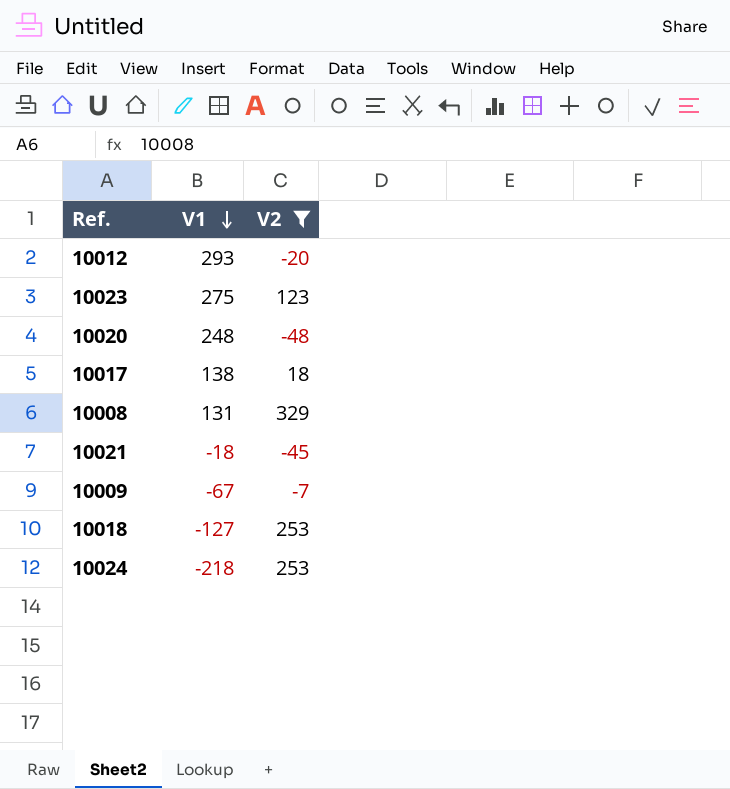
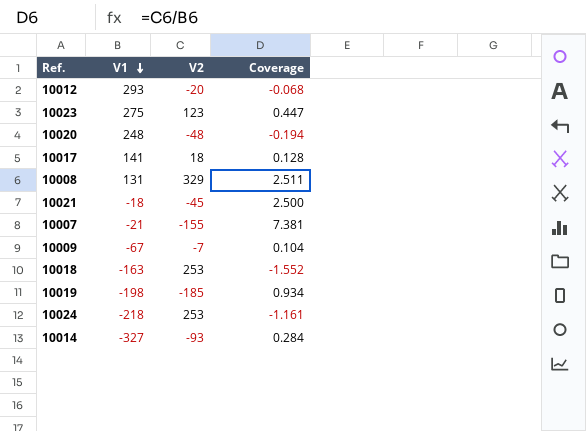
filter: V2 >= -48 -> none
column Coverage | formula: none -> [V2] / [V1]
10017 | V1: 138 -> 141
10018 | V1: -127 -> -163

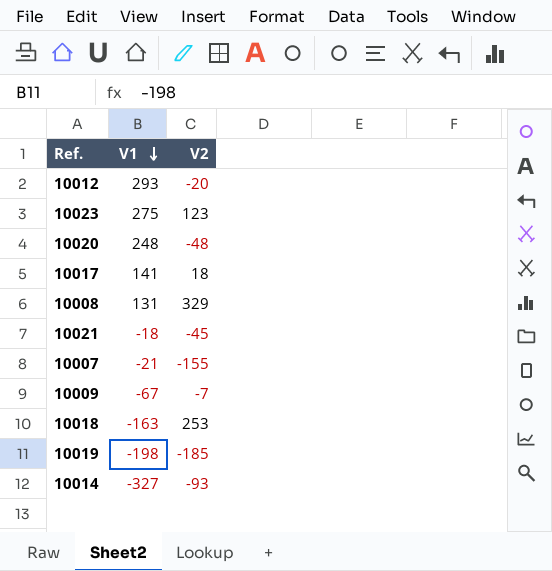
column Coverage | formula: [V2] / [V1] -> none
row 10024: -218 | 253 | -1.161 -> none

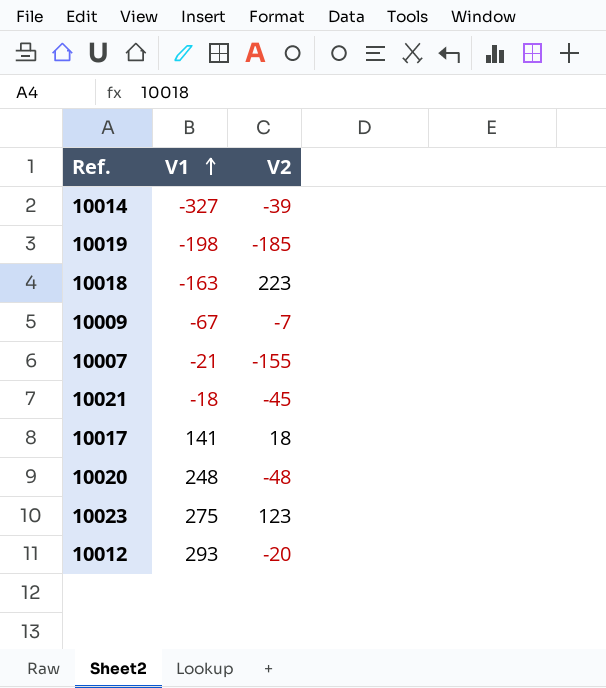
row order: V1 descending -> V1 ascending
row 10008: 131 | 329 -> none
10014 | V2: -93 -> -39
10018 | V2: 253 -> 223

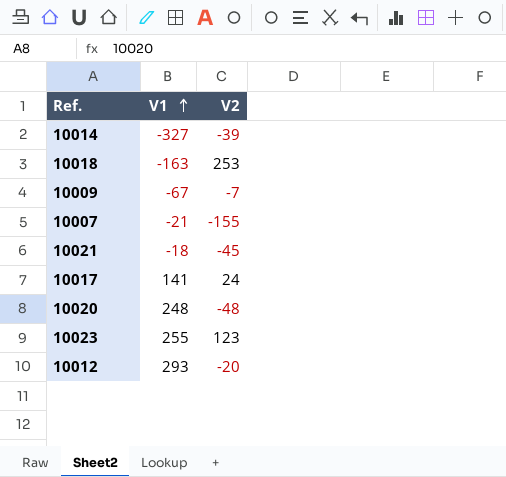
row 10019: -198 | -185 -> none
10018 | V2: 223 -> 253
10017 | V2: 18 -> 24
10023 | V1: 275 -> 255

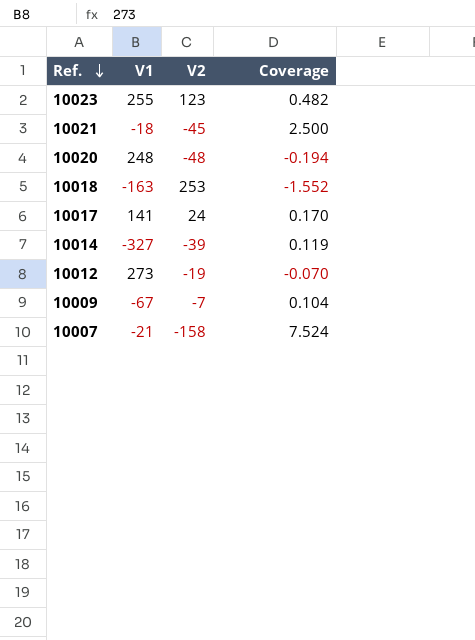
row order: V1 ascending -> Ref. descending
column Coverage | formula: none -> [V2] / [V1]
10012 | V1: 293 -> 273
10012 | V2: -20 -> -19
10007 | V2: -155 -> -158

